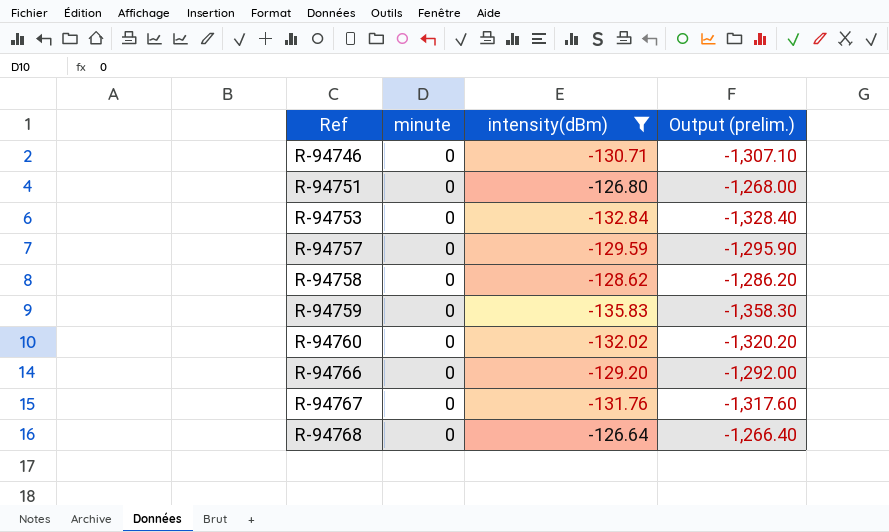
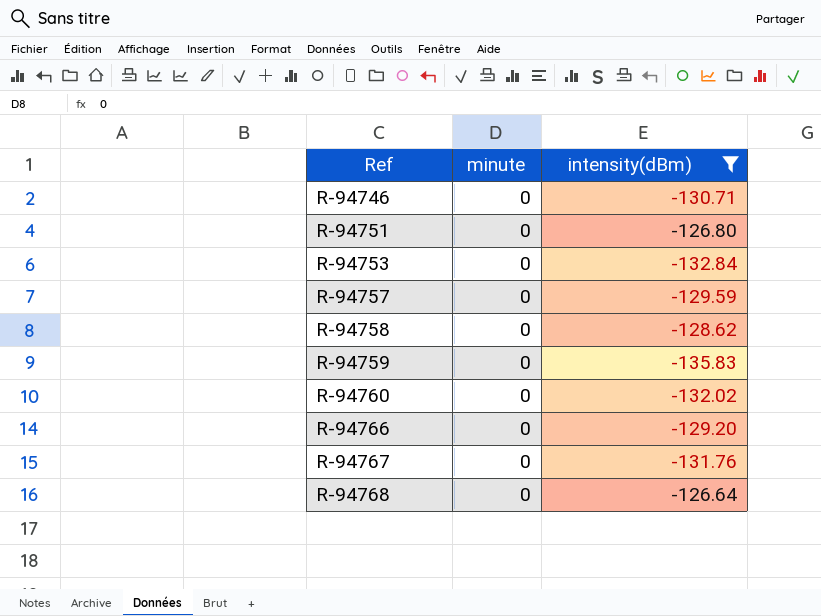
column Output (prelim.) | formula: [intensity(dBm)] * 10 -> none

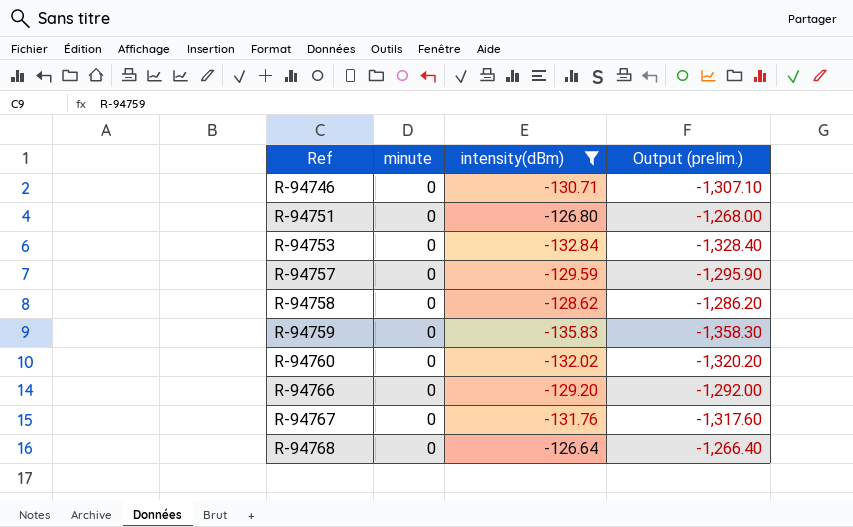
column Output (prelim.) | formula: none -> [intensity(dBm)] * 10

